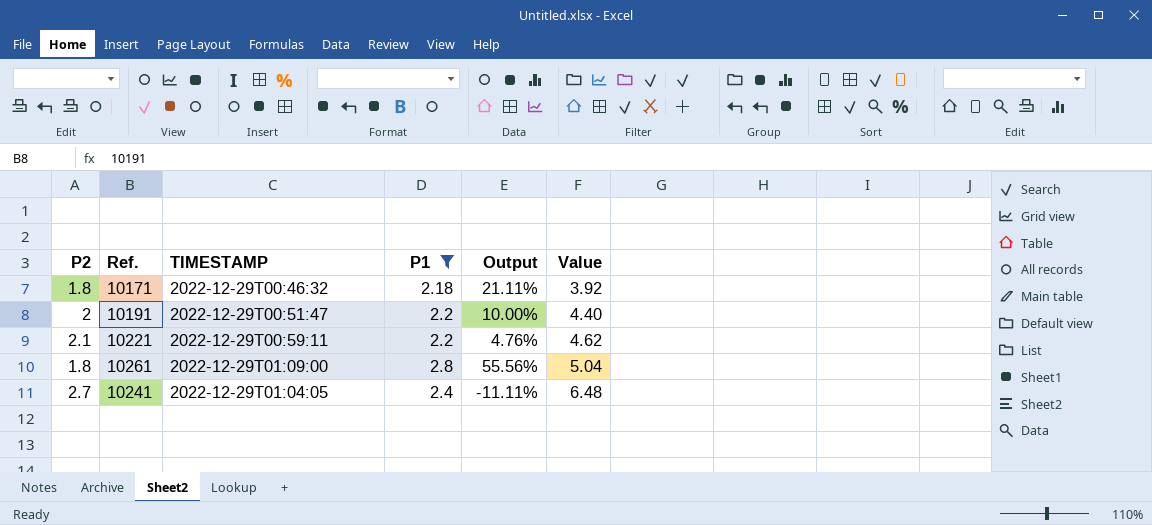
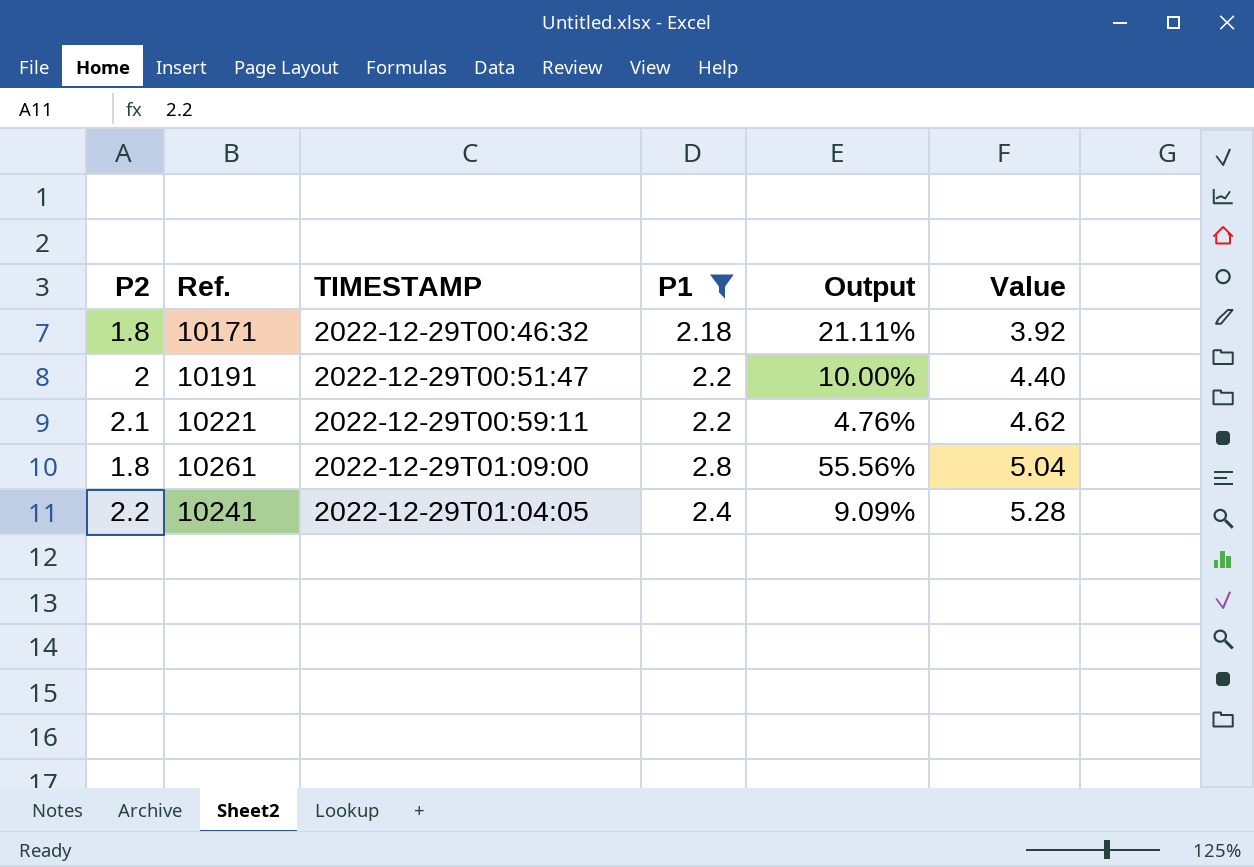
10241 | P2: 2.7 -> 2.2
10241 | Output: -11.11% -> 9.09%
10241 | Value: 6.48 -> 5.28

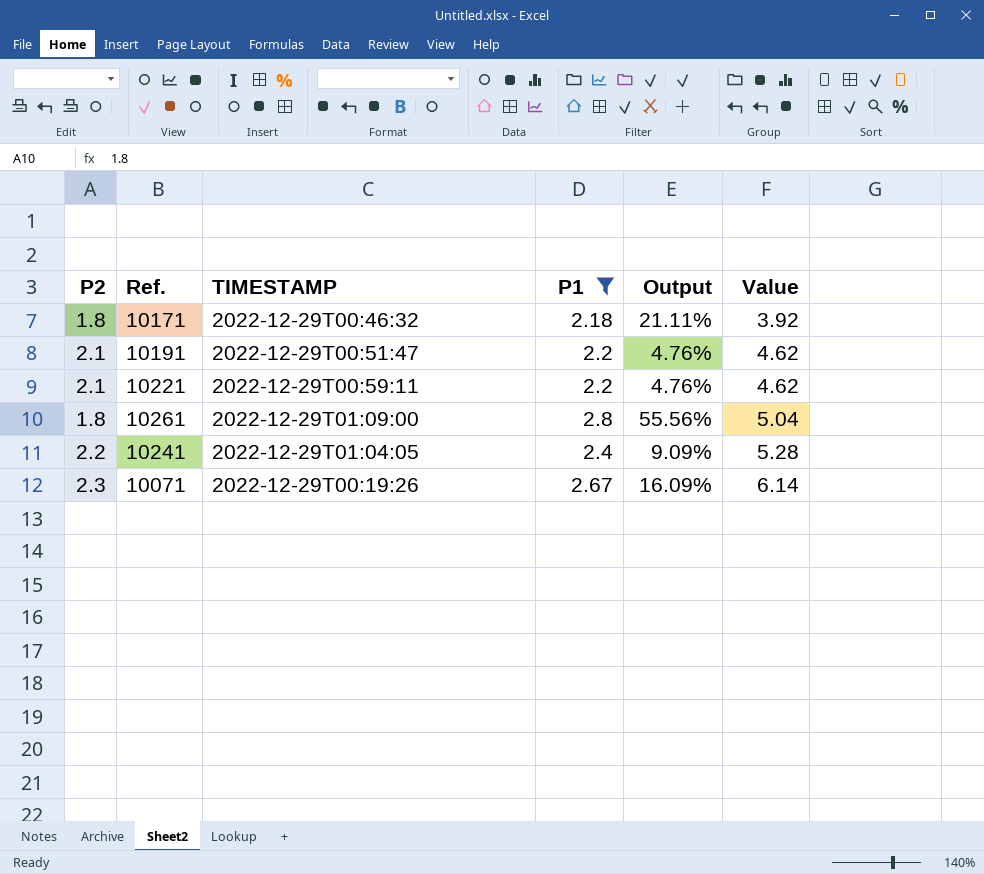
10191 | P2: 2 -> 2.1
10191 | Output: 10.00% -> 4.76%
10191 | Value: 4.40 -> 4.62
row 10071: none -> 2.3 | 2022-12-29T00:19:26 | 2.67 | 16.09% | 6.14

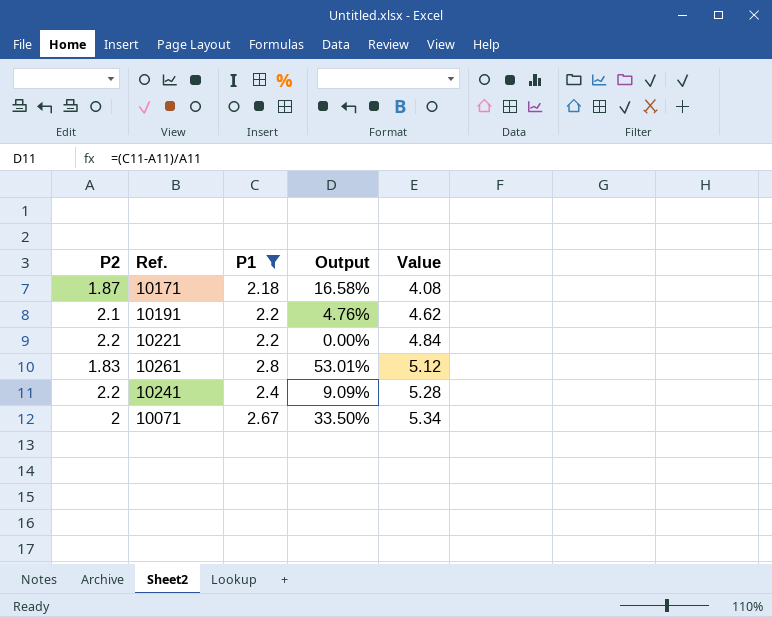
column TIMESTAMP | position: 3 -> none
10171 | P2: 1.8 -> 1.87
10171 | Output: 21.11% -> 16.58%
10171 | Value: 3.92 -> 4.08
10221 | P2: 2.1 -> 2.2
10221 | Output: 4.76% -> 0.00%
10221 | Value: 4.62 -> 4.84
10261 | P2: 1.8 -> 1.83
10261 | Output: 55.56% -> 53.01%
10261 | Value: 5.04 -> 5.12
10071 | P2: 2.3 -> 2
10071 | Output: 16.09% -> 33.50%
10071 | Value: 6.14 -> 5.34

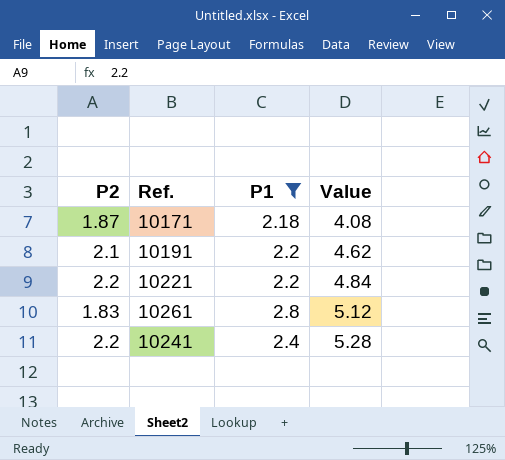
column Output | formula: ([P1] - [P2]) / [P2] -> none
row 10071: 2 | 2.67 | 33.50% | 5.34 -> none

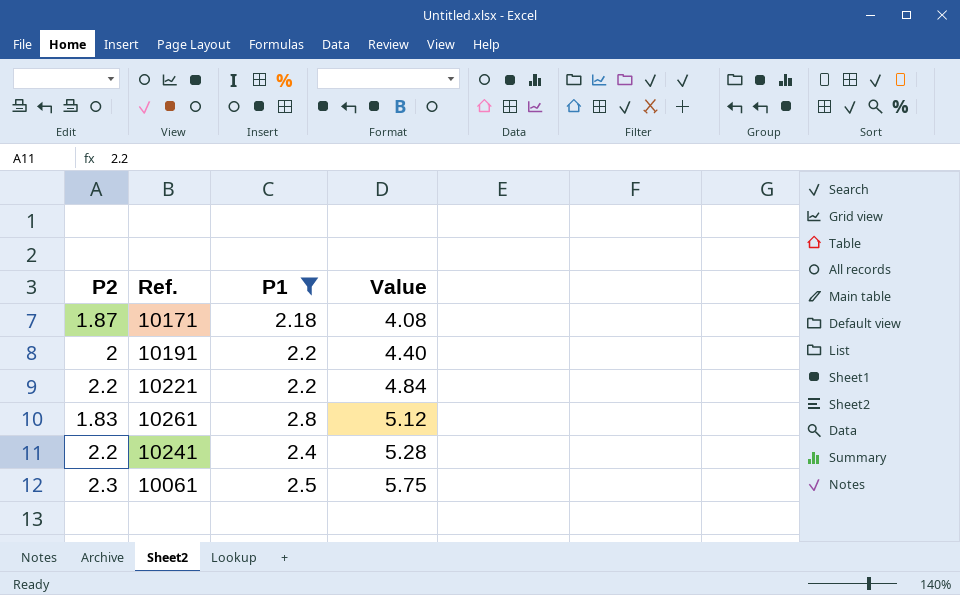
10191 | P2: 2.1 -> 2
10191 | Value: 4.62 -> 4.40
row 10061: none -> 2.3 | 2.5 | 5.75

